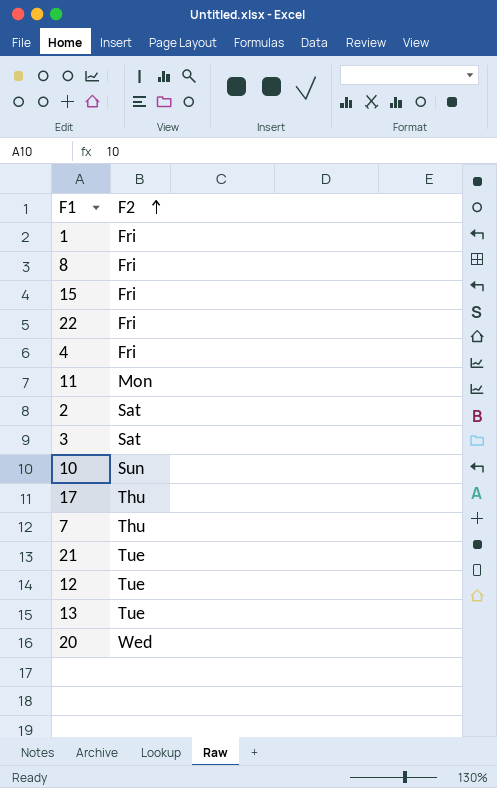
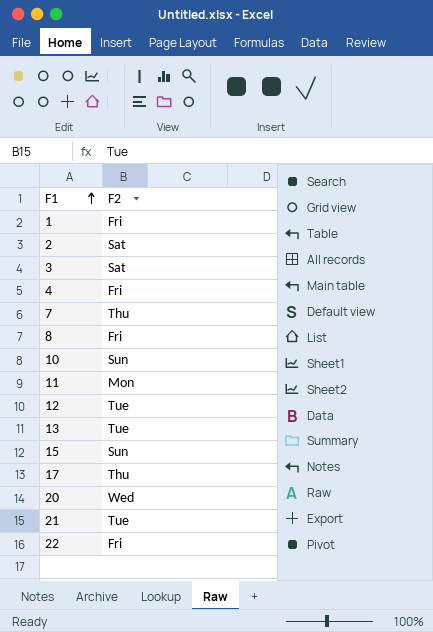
row order: F2 ascending -> F1 ascending
15 | F2: Fri -> Sun

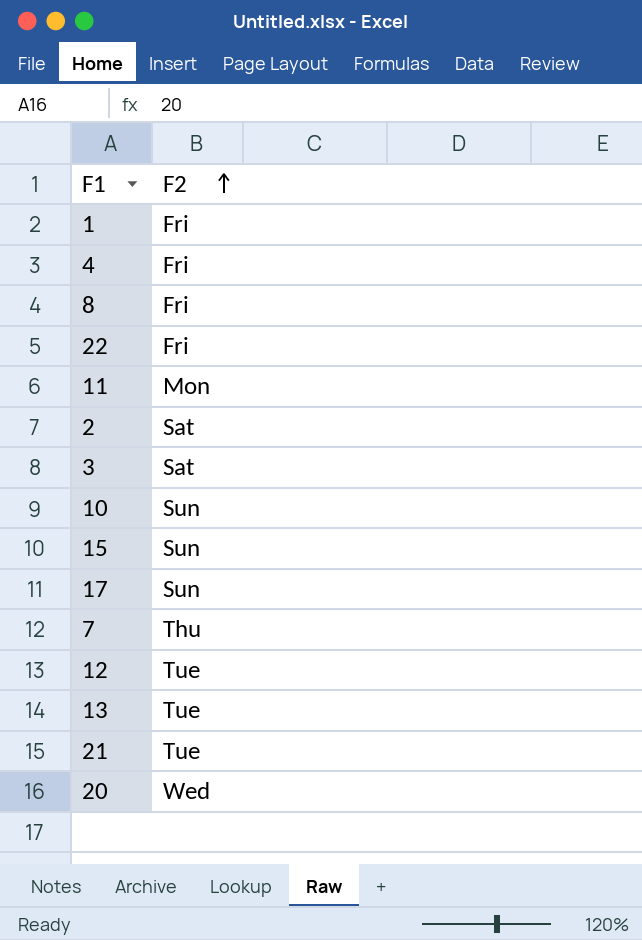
row order: F1 ascending -> F2 ascending
17 | F2: Thu -> Sun

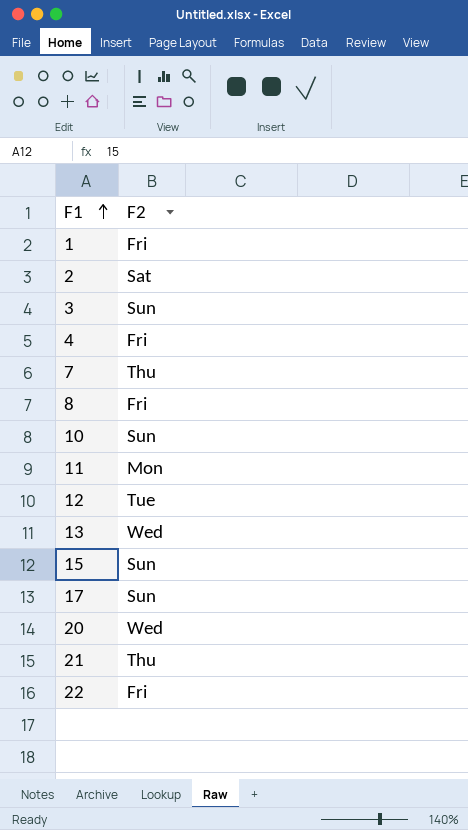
row order: F2 ascending -> F1 ascending
3 | F2: Sat -> Sun
13 | F2: Tue -> Wed
21 | F2: Tue -> Thu

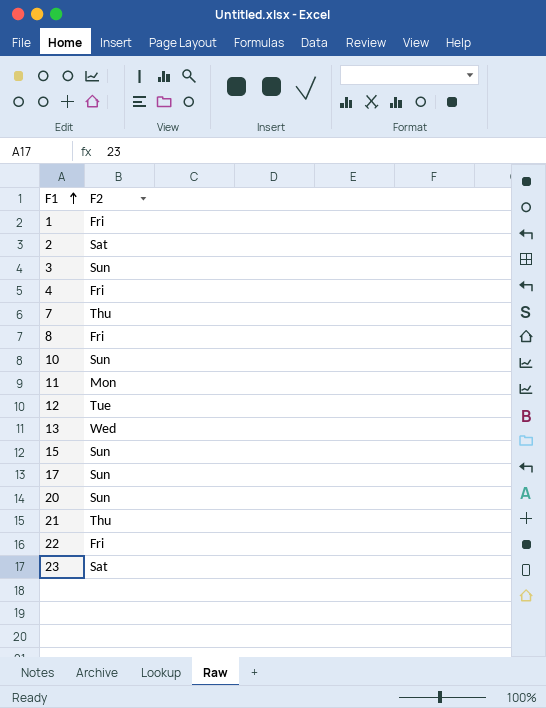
20 | F2: Wed -> Sun
row 23: none -> Sat

